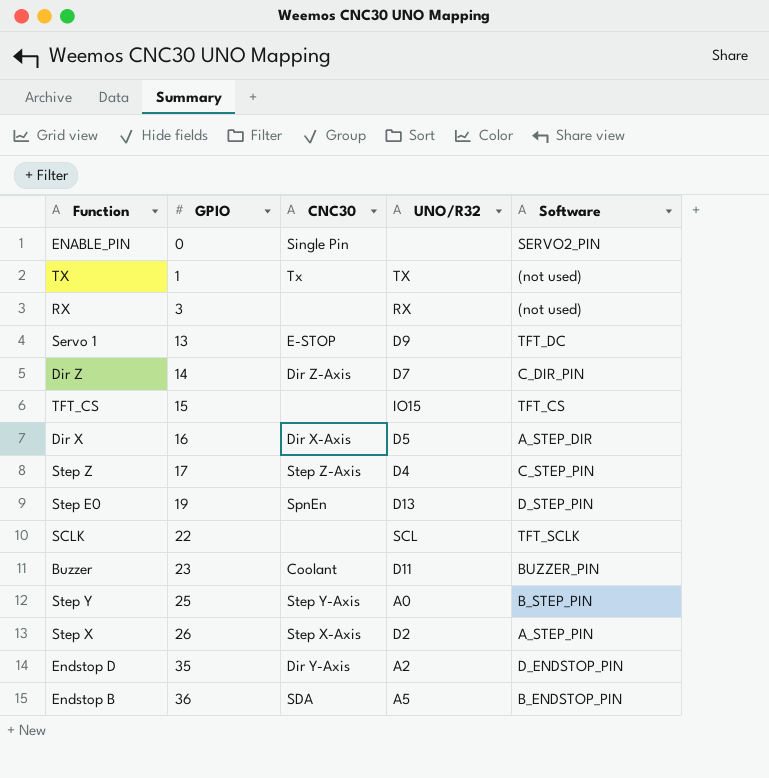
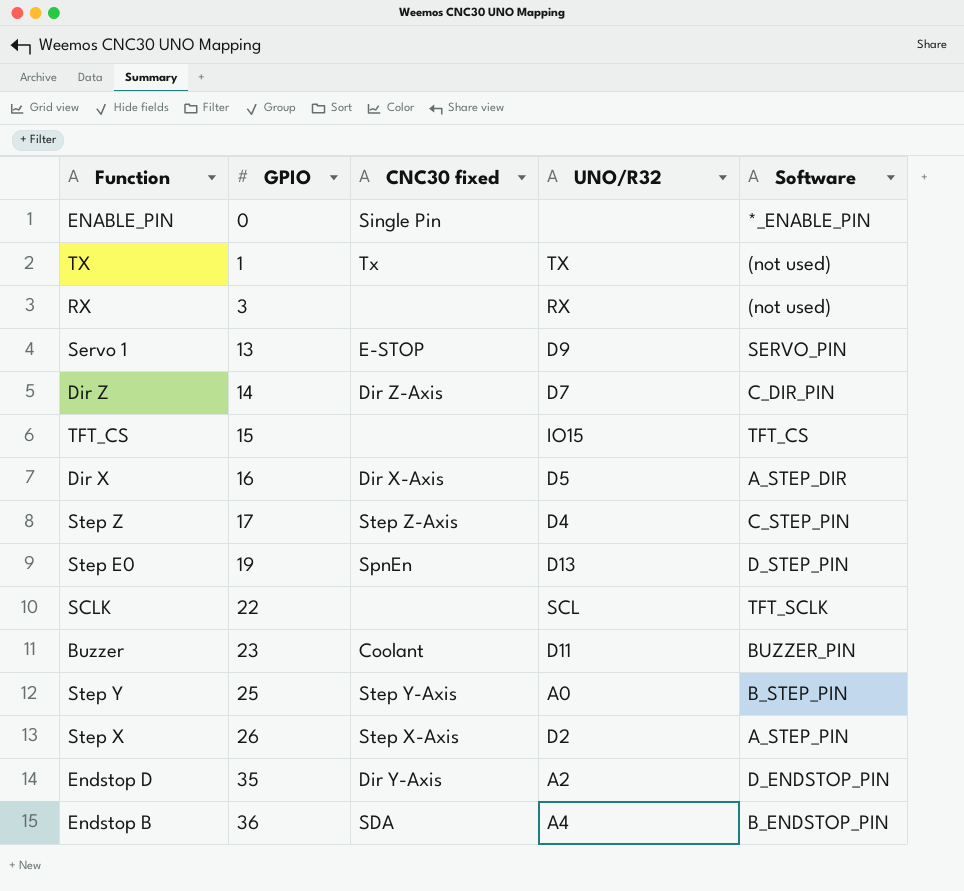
column name: CNC30 -> CNC30 fixed
ENABLE_PIN | Software: SERVO2_PIN -> *_ENABLE_PIN
Servo 1 | Software: TFT_DC -> SERVO_PIN
Endstop B | UNO/R32: A5 -> A4

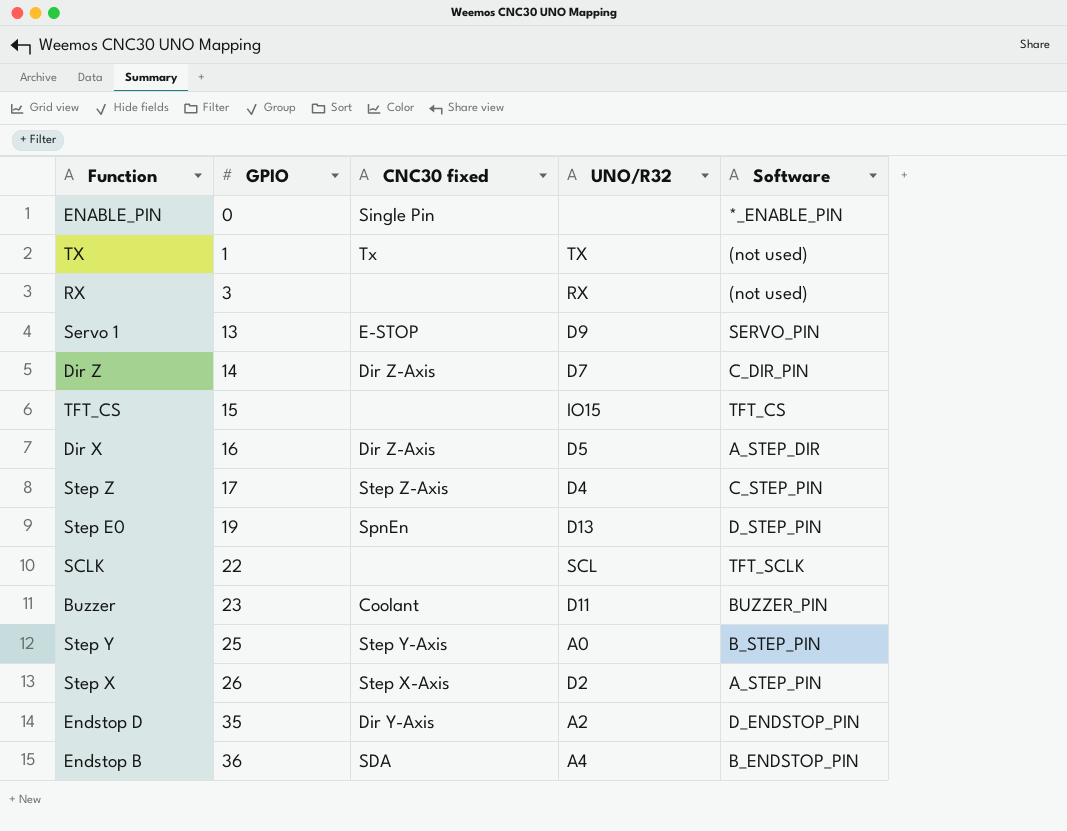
Dir X | CNC30 fixed: Dir X-Axis -> Dir Z-Axis

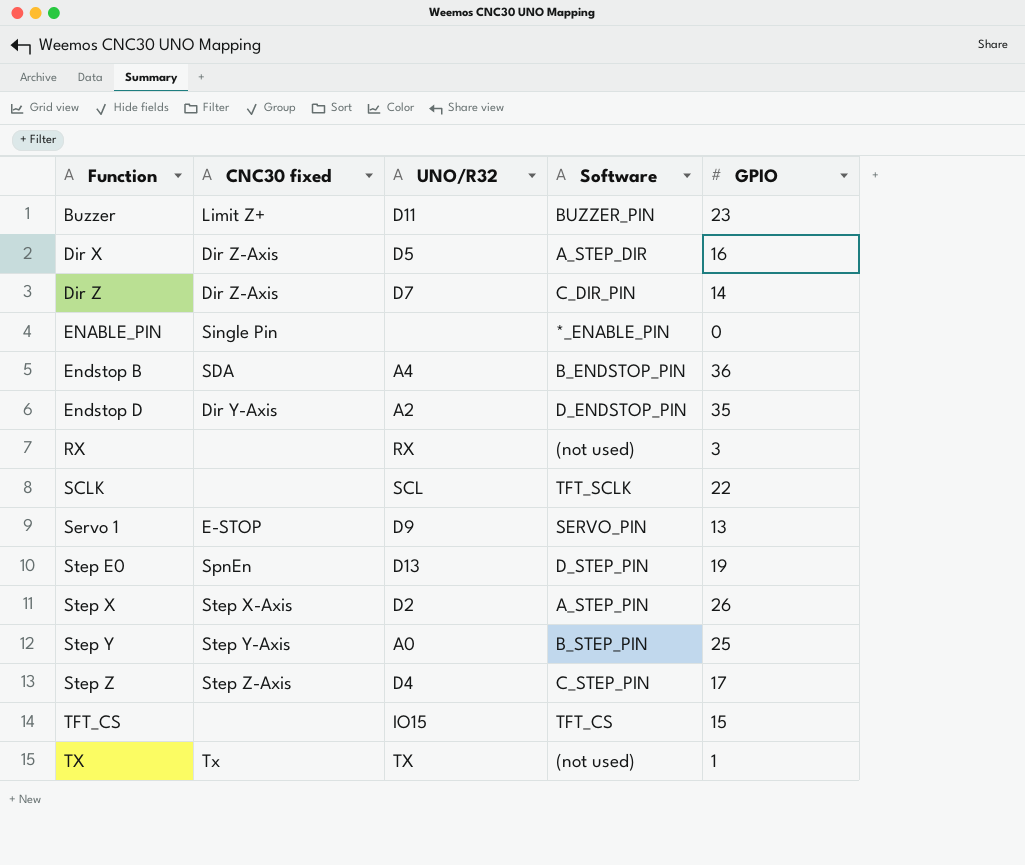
row order: GPIO ascending -> Function ascending
column GPIO | position: 2 -> 5
Buzzer | CNC30 fixed: Coolant -> Limit Z+

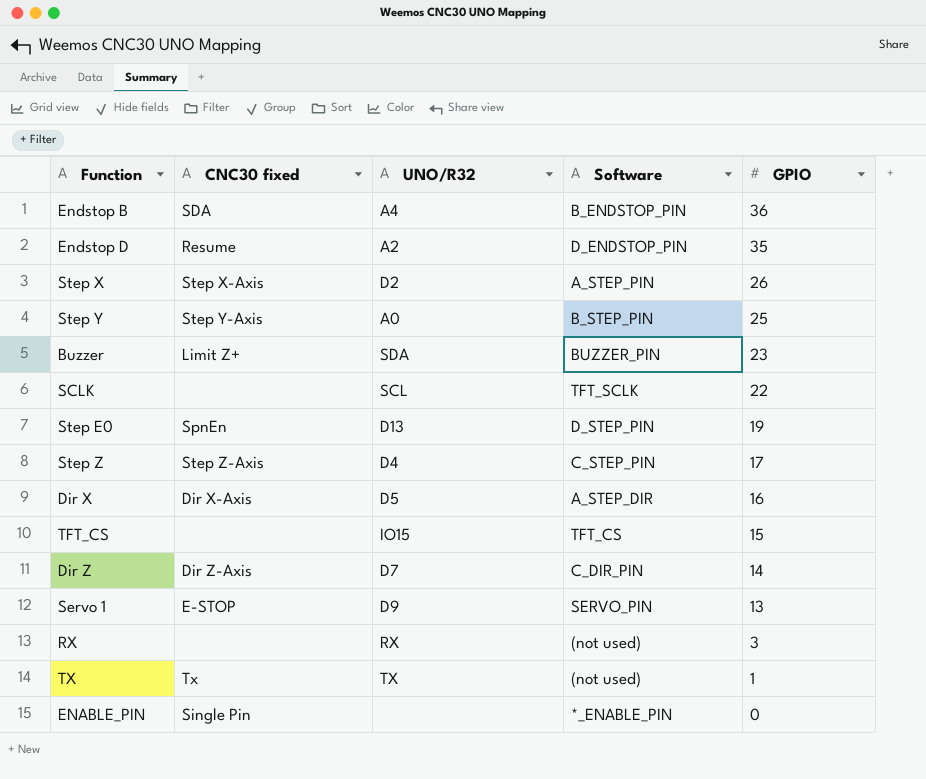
row order: Function ascending -> GPIO descending
Endstop D | CNC30 fixed: Dir Y-Axis -> Resume
Buzzer | UNO/R32: D11 -> SDA
Dir X | CNC30 fixed: Dir Z-Axis -> Dir X-Axis

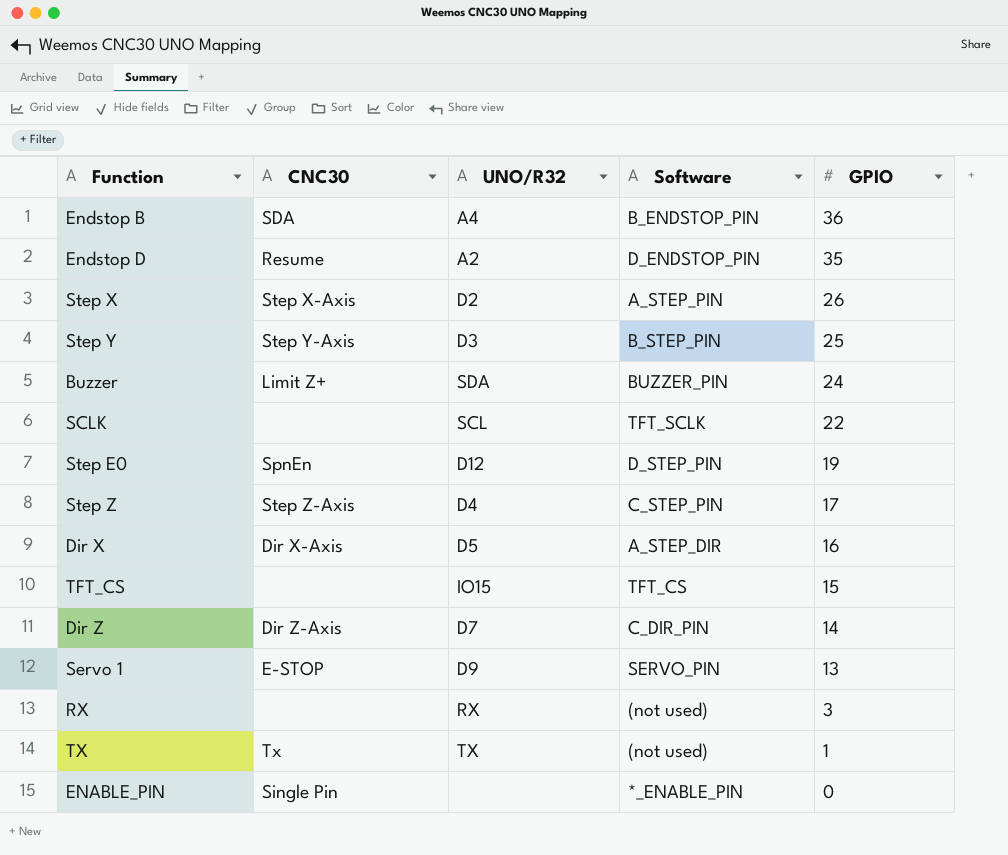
column name: CNC30 fixed -> CNC30
Step Y | UNO/R32: A0 -> D3
Buzzer | GPIO: 23 -> 24
Step E0 | UNO/R32: D13 -> D12

